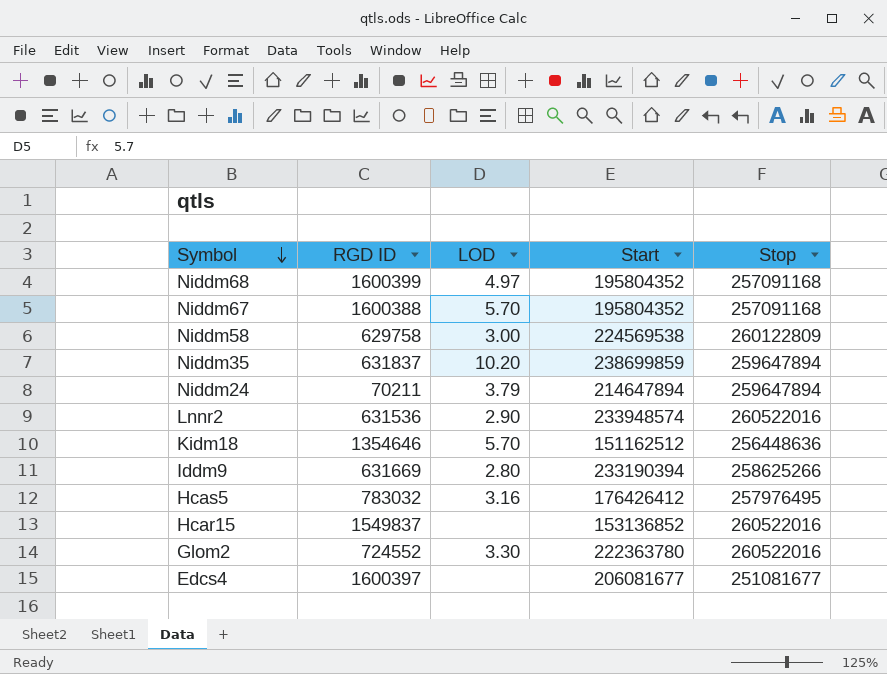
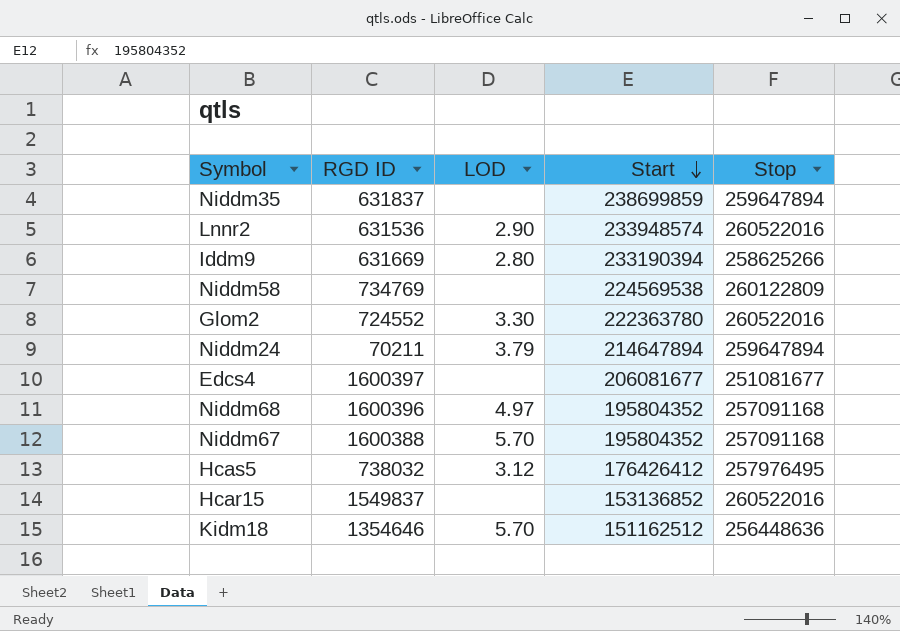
row order: Symbol descending -> Start descending
Niddm35 | LOD: 10.20 -> none
Niddm58 | RGD ID: 629758 -> 734769
Niddm58 | LOD: 3.00 -> none
Niddm68 | RGD ID: 1600399 -> 1600396
Hcas5 | RGD ID: 783032 -> 738032
Hcas5 | LOD: 3.16 -> 3.12

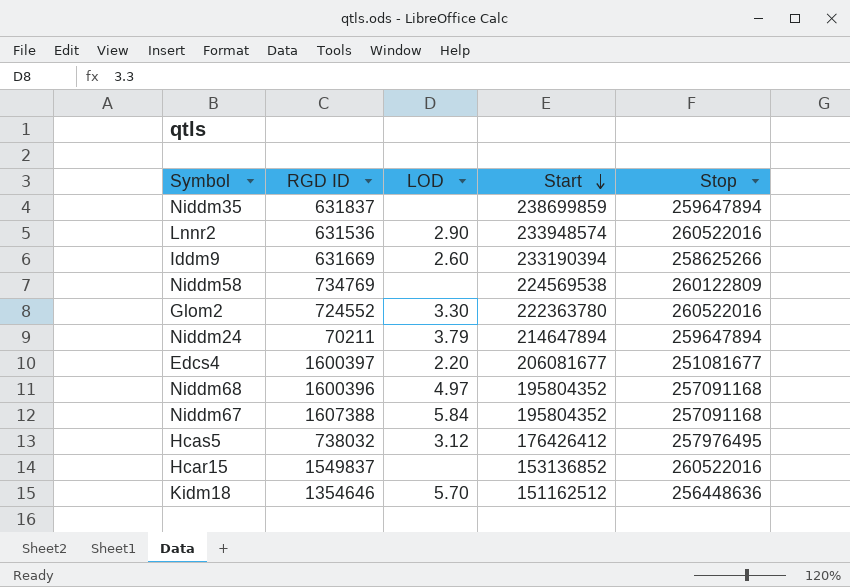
Iddm9 | LOD: 2.80 -> 2.60
Edcs4 | LOD: none -> 2.20
Niddm67 | RGD ID: 1600388 -> 1607388
Niddm67 | LOD: 5.70 -> 5.84

